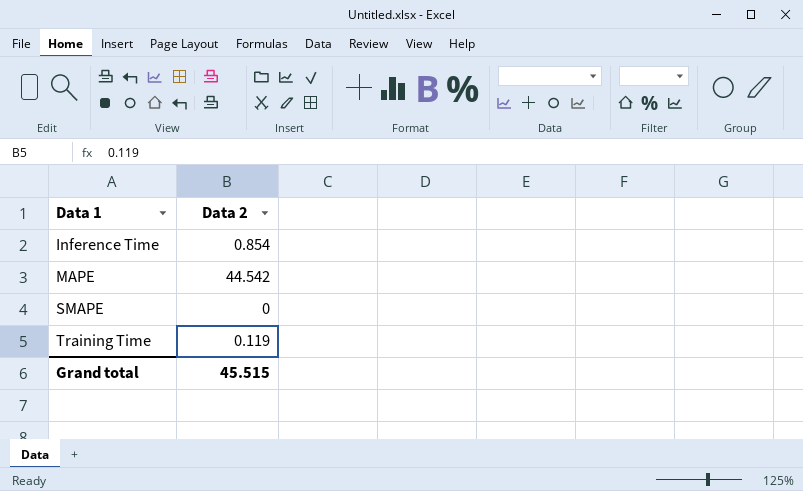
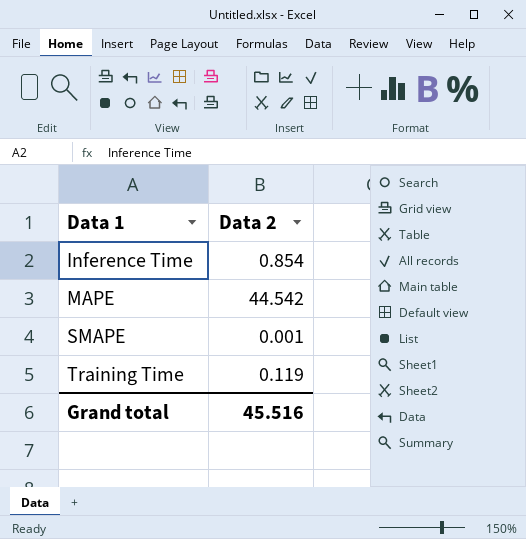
SMAPE | Data 2: 0 -> 0.001
Grand total | Data 2: 45.515 -> 45.516

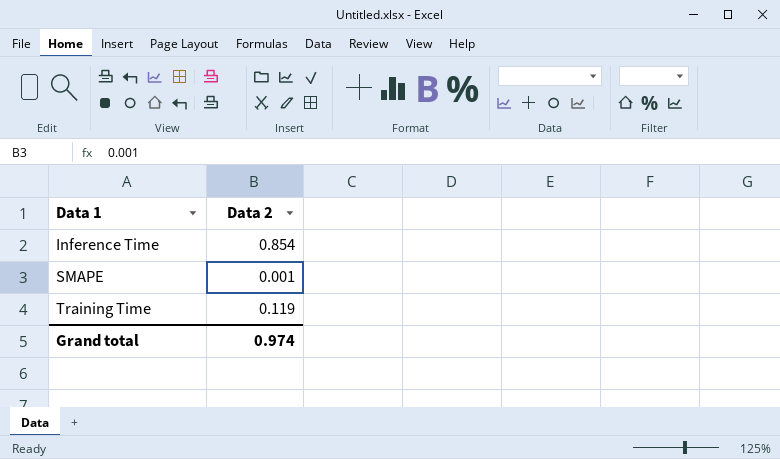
row MAPE: 44.542 -> none
Grand total | Data 2: 45.516 -> 0.974

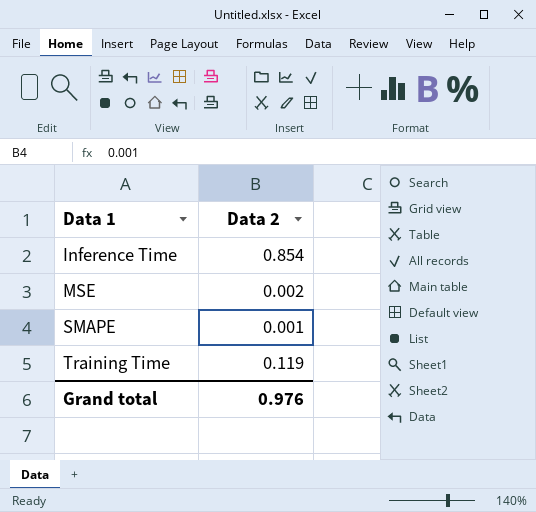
row MSE: none -> 0.002
Grand total | Data 2: 0.974 -> 0.976

